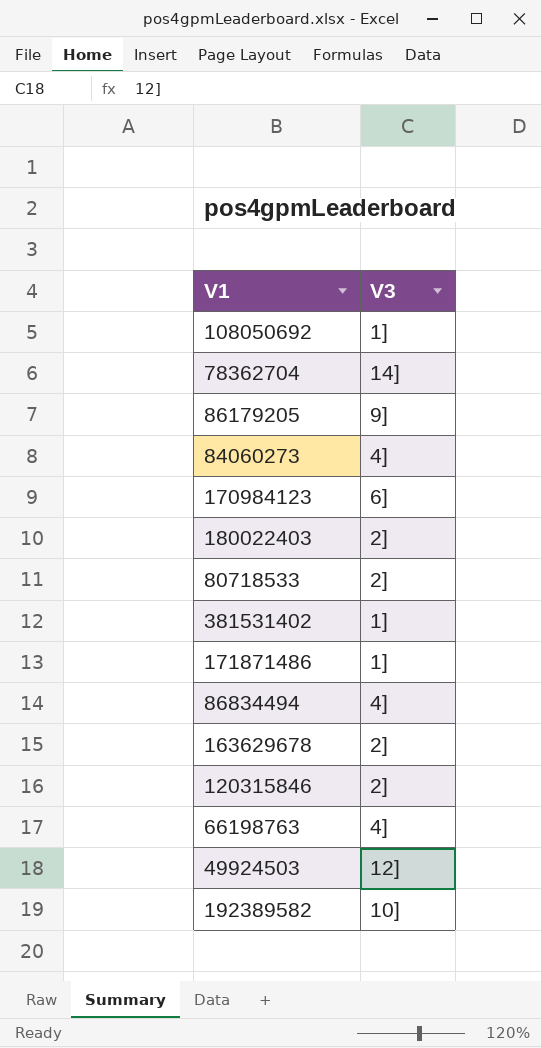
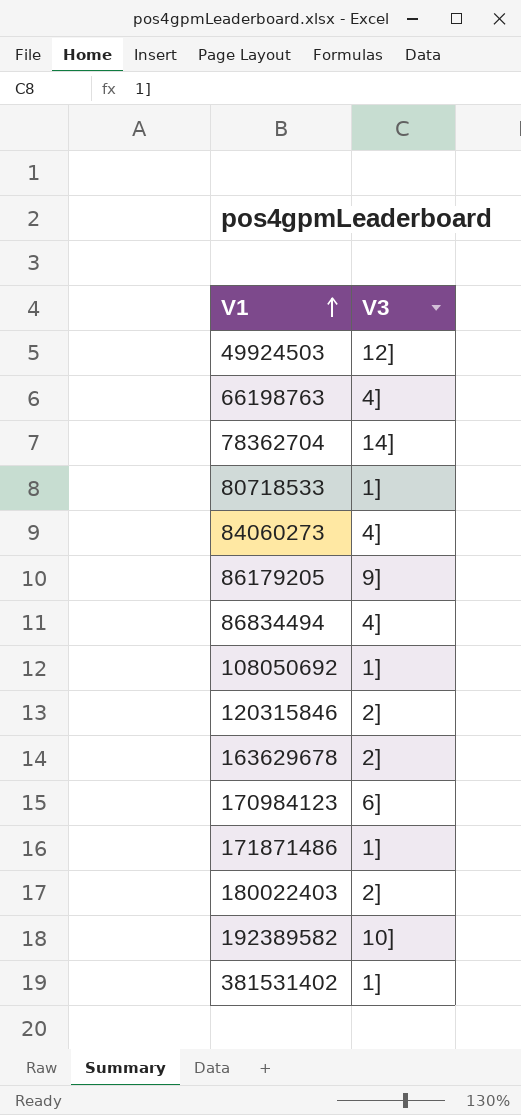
row order: none -> V1 ascending
80718533 | V3: 2] -> 1]

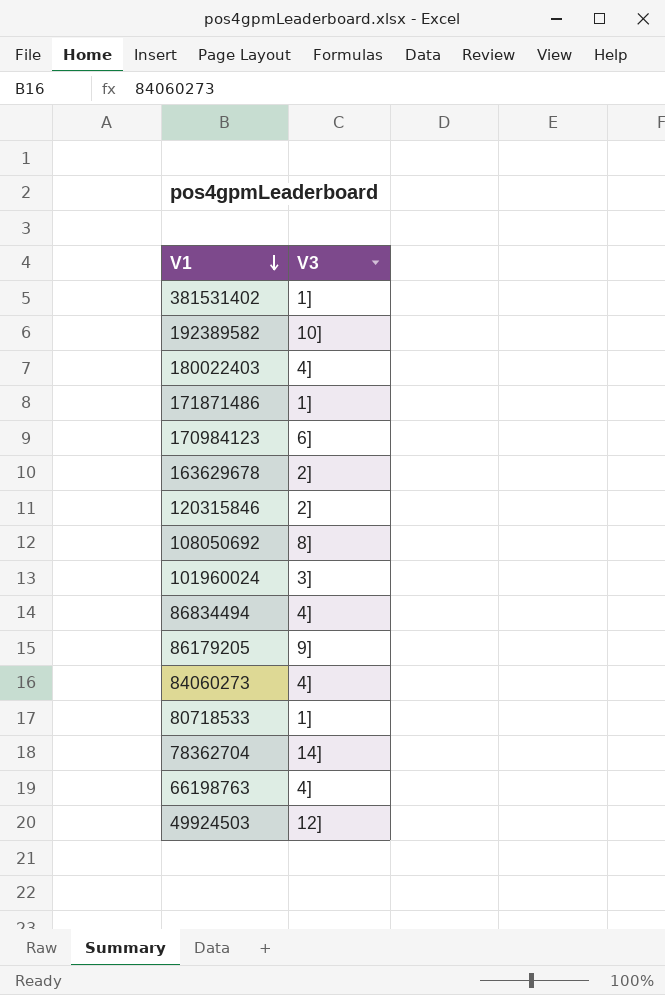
row order: V1 ascending -> V1 descending
180022403 | V3: 2] -> 4]
108050692 | V3: 1] -> 8]
row 101960024: none -> 3]

